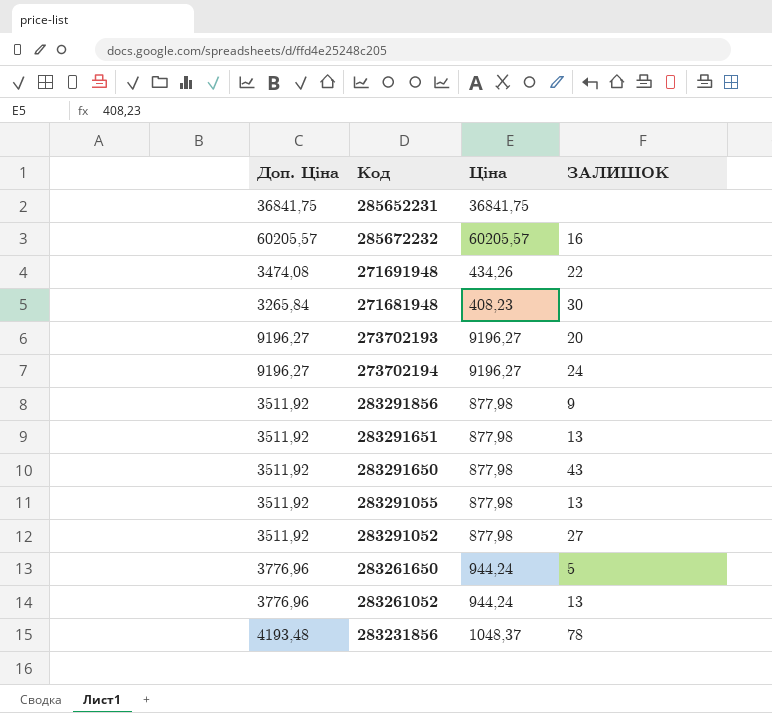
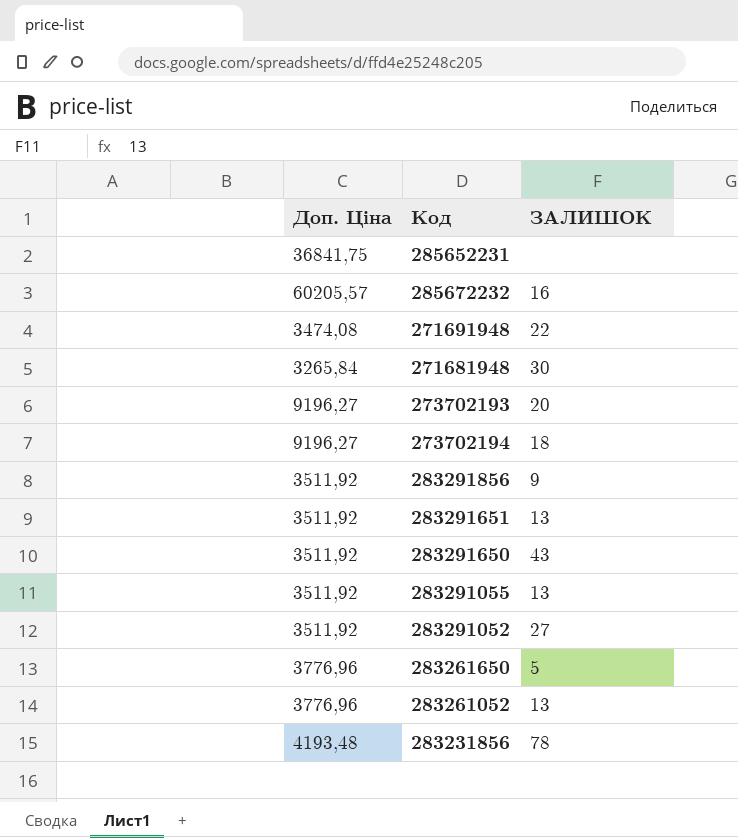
column Ціна | position: 3 -> none
273702194 | ЗАЛИШОК: 24 -> 18

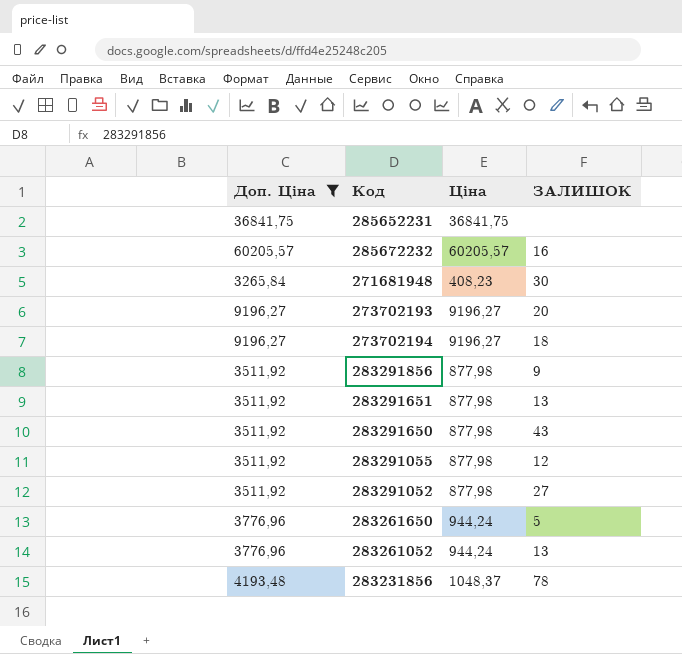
filter: none -> Доп. Ціна != 3474,08
column Ціна | position: none -> 3
283291055 | ЗАЛИШОК: 13 -> 12

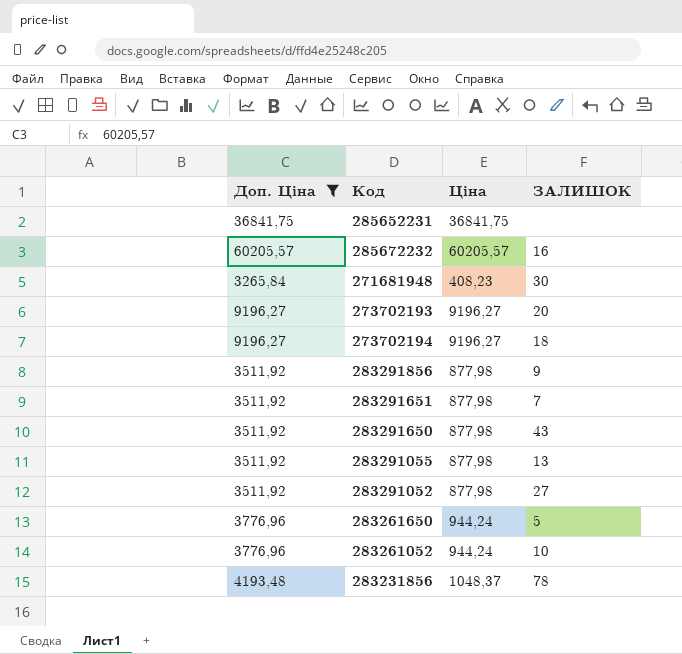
283291651 | ЗАЛИШОК: 13 -> 7
283291055 | ЗАЛИШОК: 12 -> 13
283261052 | ЗАЛИШОК: 13 -> 10

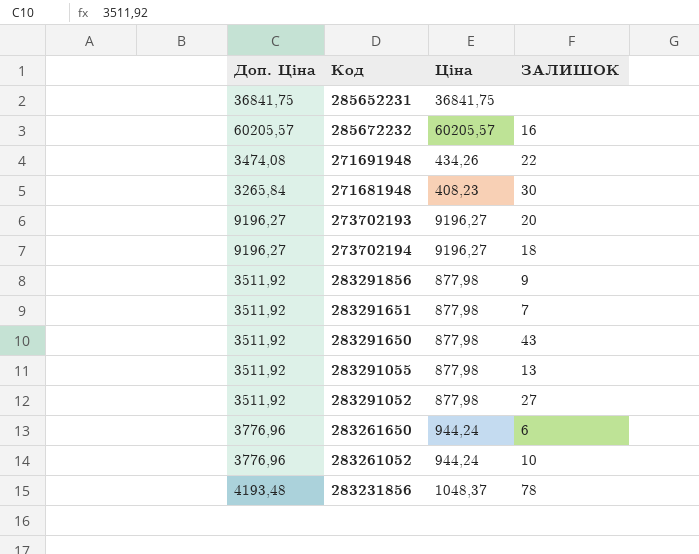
filter: Доп. Ціна != 3474,08 -> none
283261650 | ЗАЛИШОК: 5 -> 6

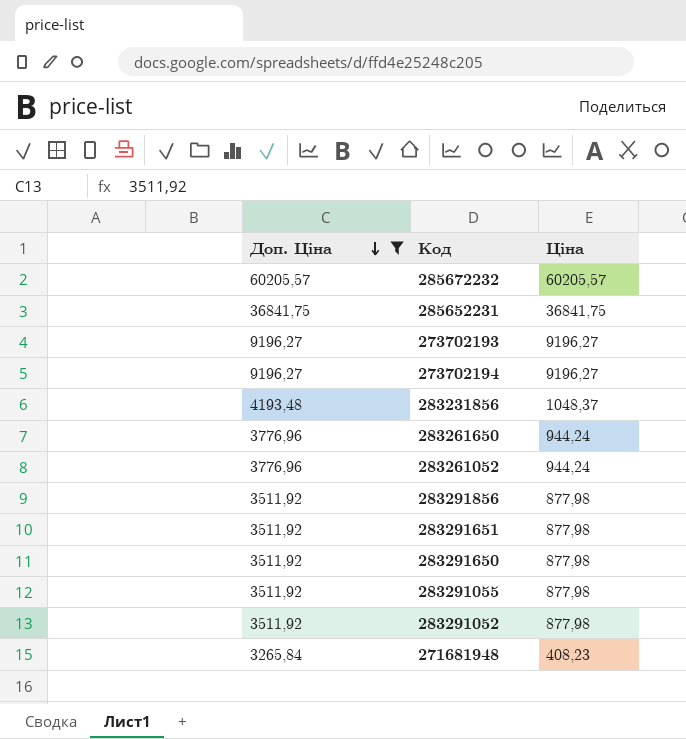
filter: none -> Доп. Ціна != 3474,08
row order: none -> Доп. Ціна descending
column ЗАЛИШОК | position: 4 -> none

